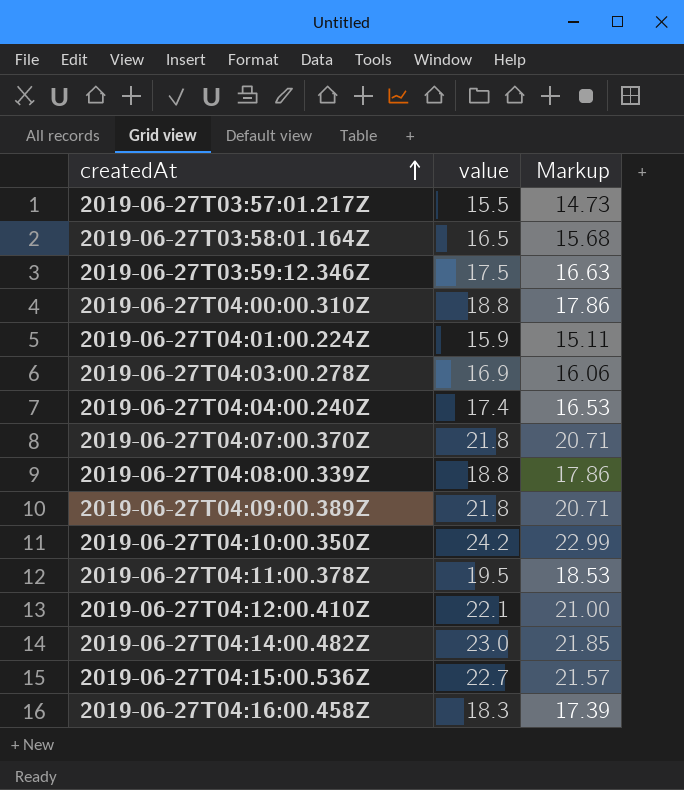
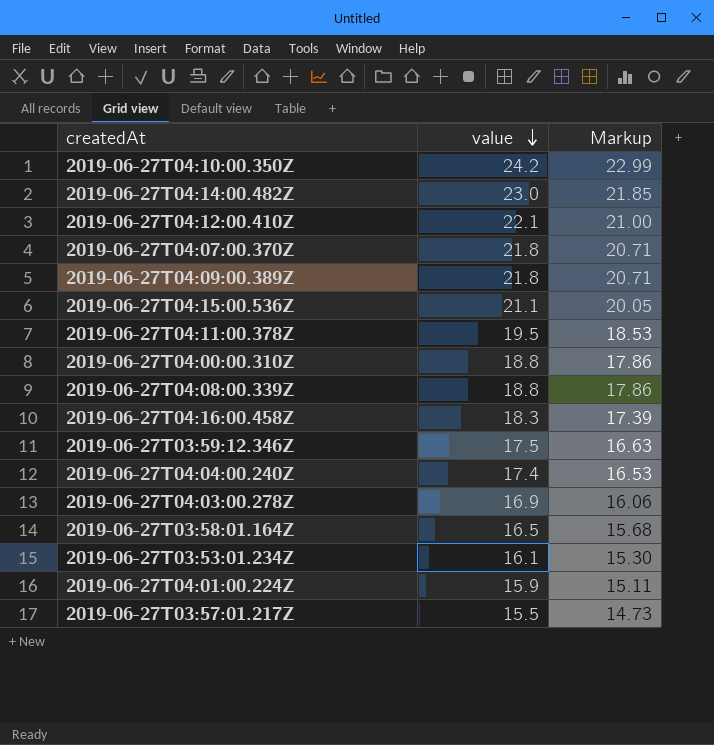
row order: createdAt ascending -> value descending
2019-06-27T04:15:00.536Z | value: 22.7 -> 21.1
2019-06-27T04:15:00.536Z | Markup: 21.57 -> 20.05
row 2019-06-27T03:53:01.234Z: none -> 16.1 | 15.30

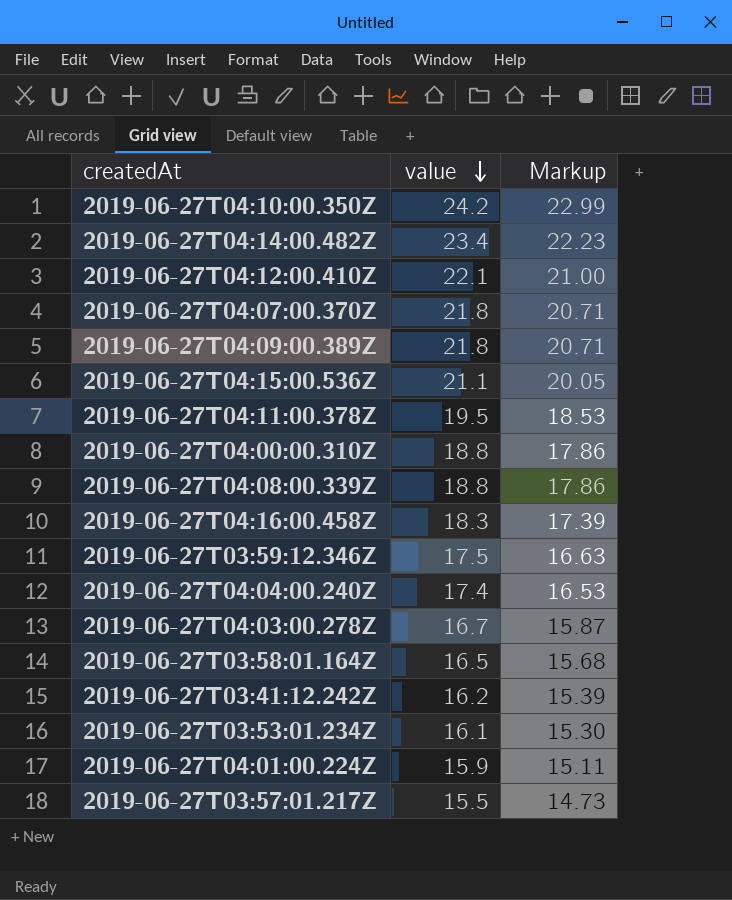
2019-06-27T04:14:00.482Z | value: 23.0 -> 23.4
2019-06-27T04:14:00.482Z | Markup: 21.85 -> 22.23
2019-06-27T04:03:00.278Z | value: 16.9 -> 16.7
2019-06-27T04:03:00.278Z | Markup: 16.06 -> 15.87
row 2019-06-27T03:41:12.242Z: none -> 16.2 | 15.39

